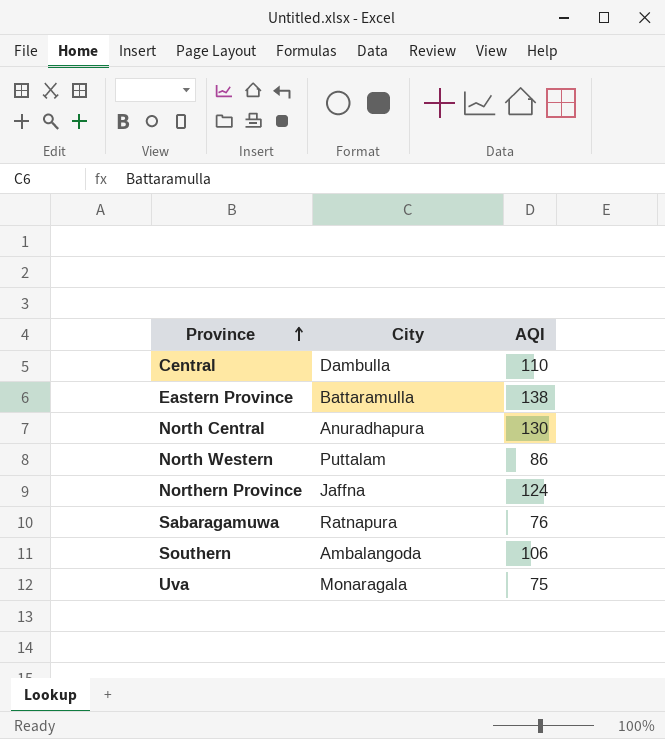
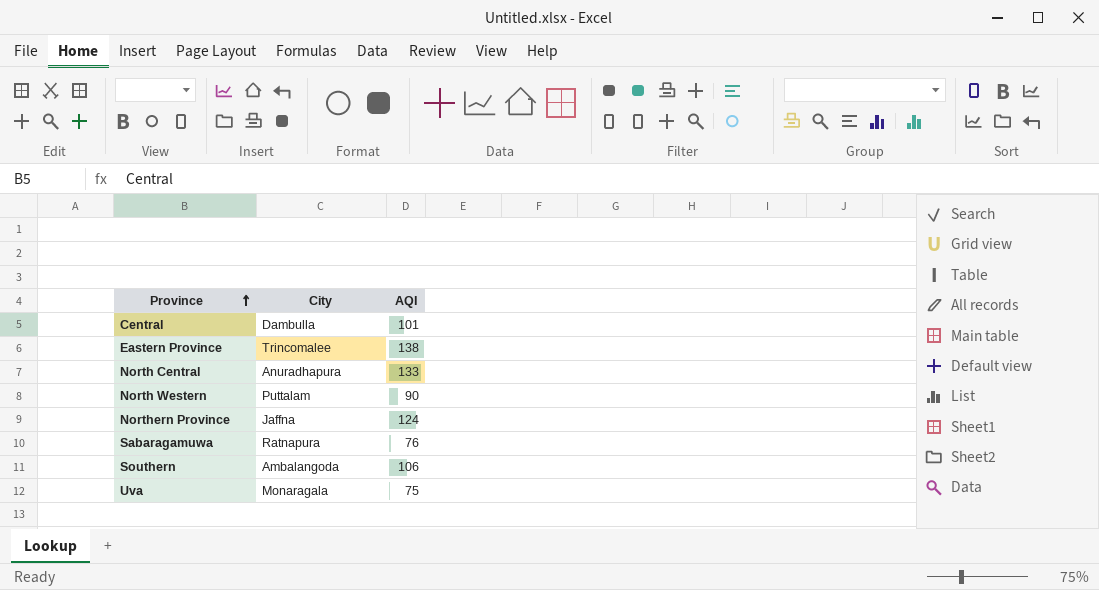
Central | AQI: 110 -> 101
Eastern Province | City: Battaramulla -> Trincomalee
North Central | AQI: 130 -> 133
North Western | AQI: 86 -> 90

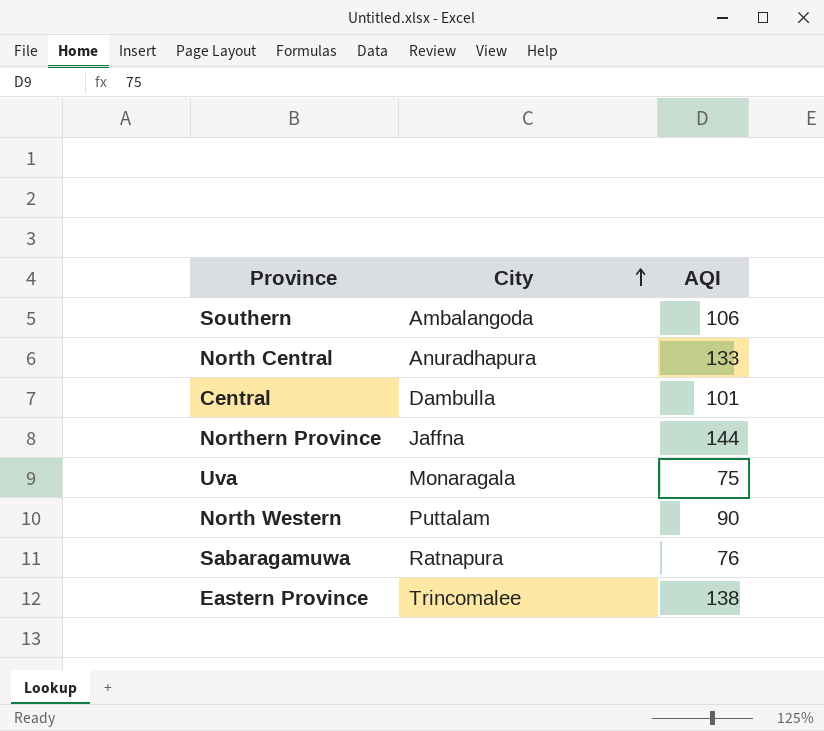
row order: Province ascending -> City ascending
Northern Province | AQI: 124 -> 144

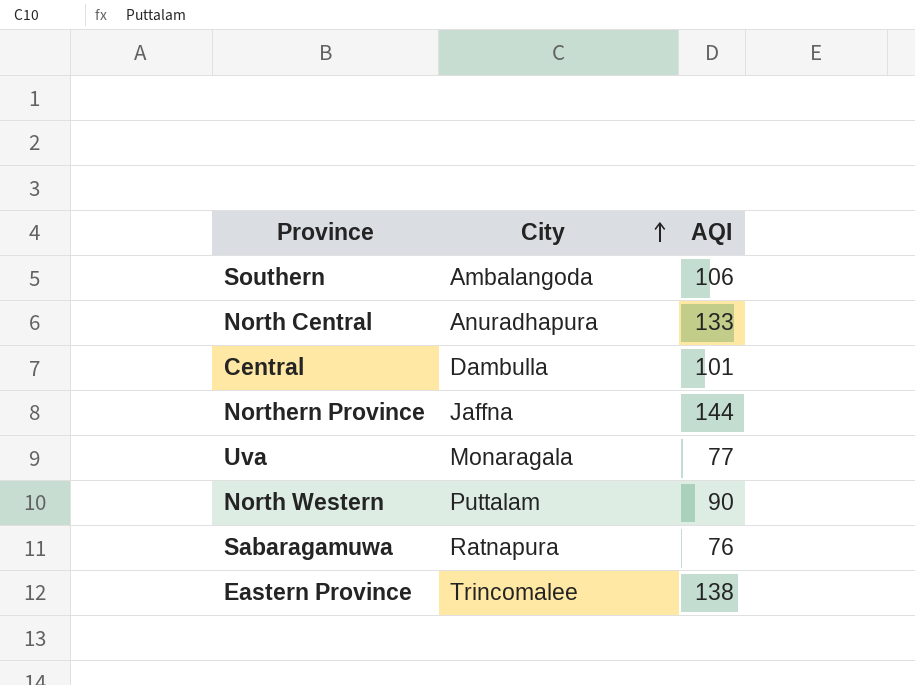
Uva | AQI: 75 -> 77

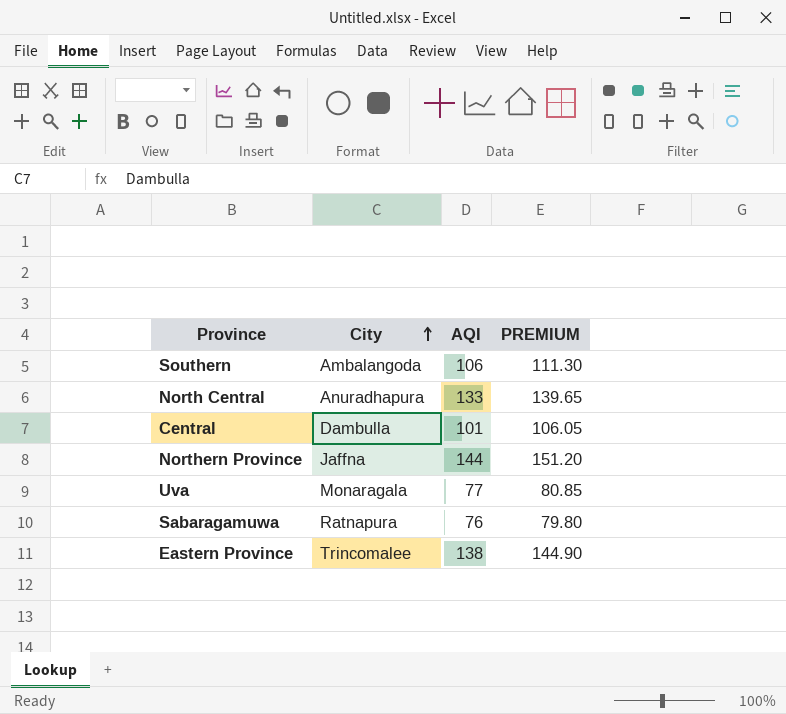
column PREMIUM | formula: none -> [AQI] * 1.05
row North Western: Puttalam | 90 -> none

